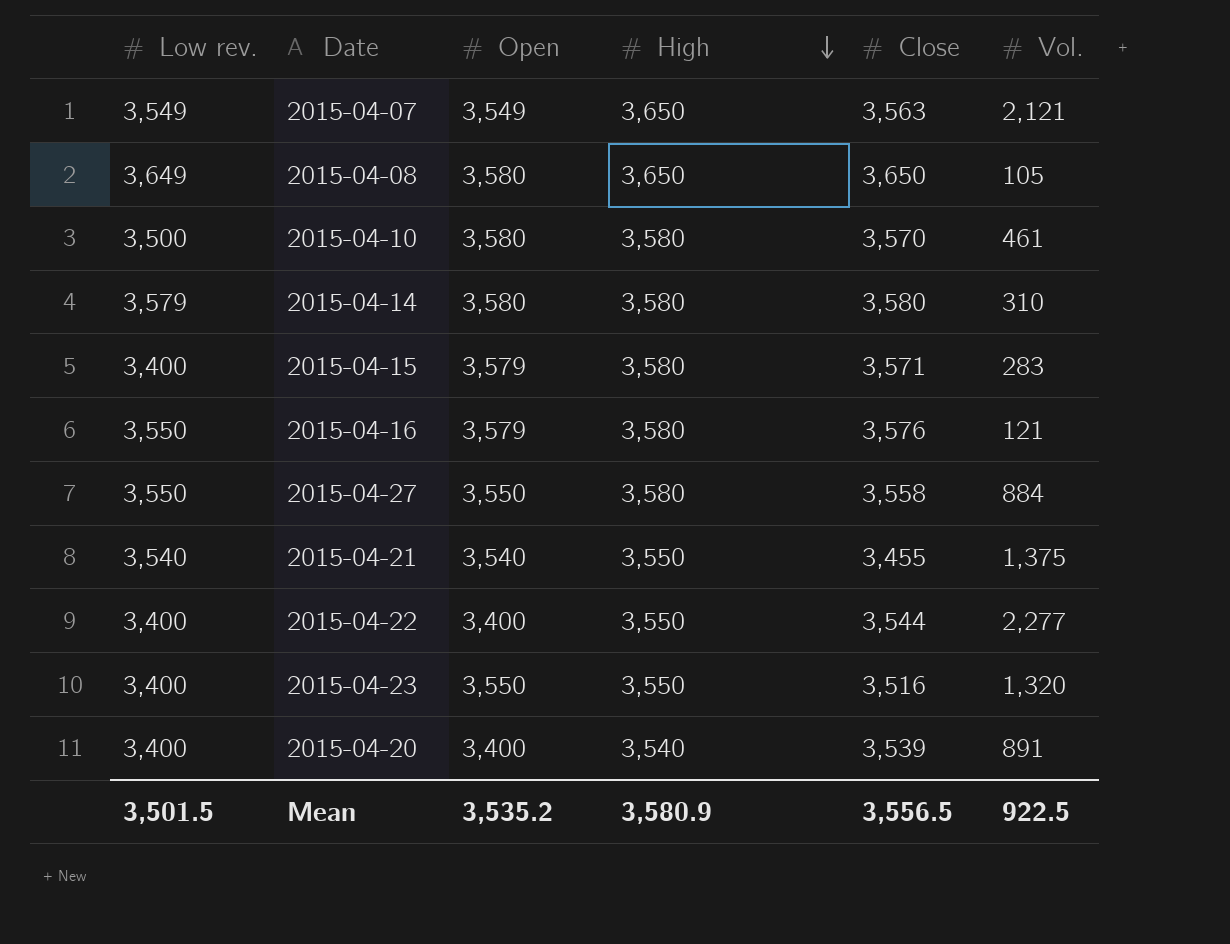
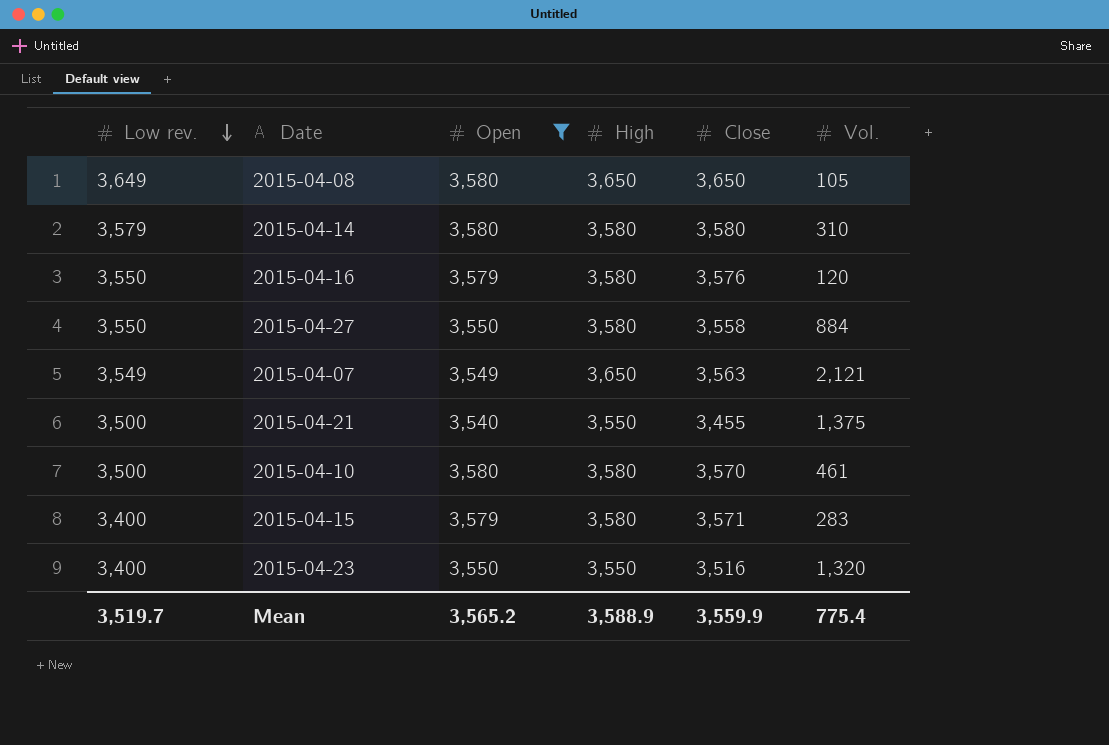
filter: none -> Open != 3,400
row order: High descending -> Low rev. descending
2015-04-16 | Vol.: 121 -> 120
2015-04-21 | Low rev.: 3,540 -> 3,500
Mean | Low rev.: 3,501.5 -> 3,519.7
Mean | Open: 3,535.2 -> 3,565.2
Mean | High: 3,580.9 -> 3,588.9
Mean | Close: 3,556.5 -> 3,559.9
Mean | Vol.: 922.5 -> 775.4

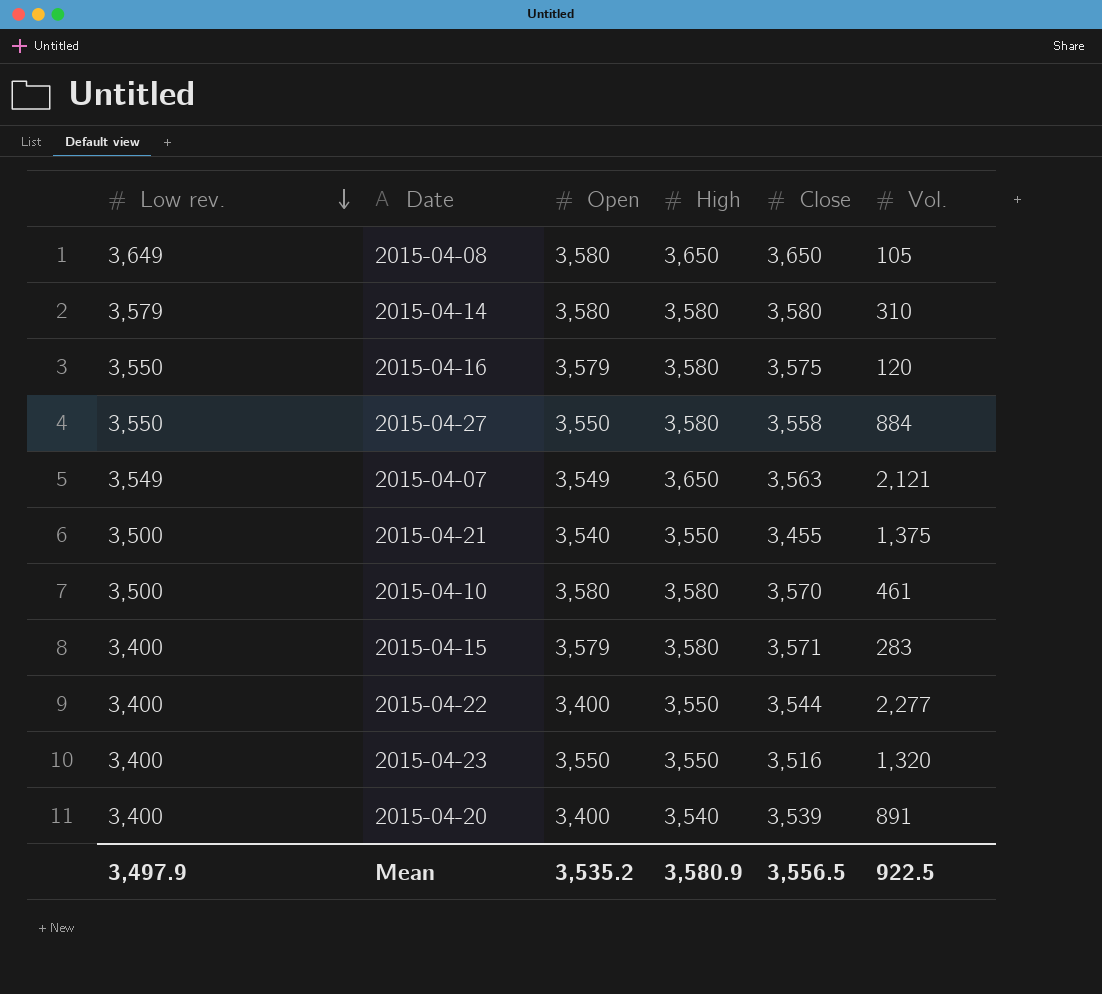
filter: Open != 3,400 -> none
2015-04-16 | Close: 3,576 -> 3,575
Mean | Low rev.: 3,519.7 -> 3,497.9
Mean | Open: 3,565.2 -> 3,535.2
Mean | High: 3,588.9 -> 3,580.9
Mean | Close: 3,559.9 -> 3,556.5
Mean | Vol.: 775.4 -> 922.5

